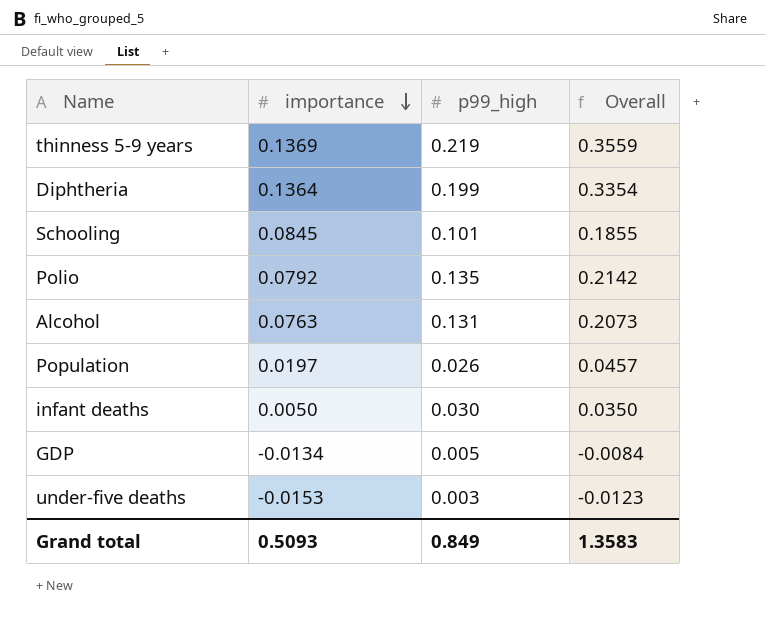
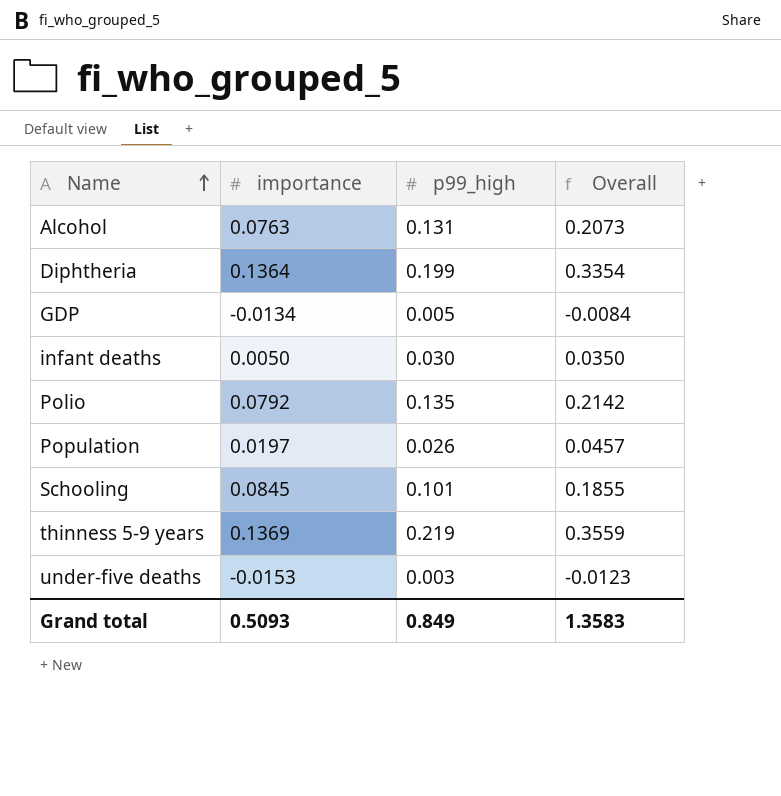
row order: importance descending -> Name ascending

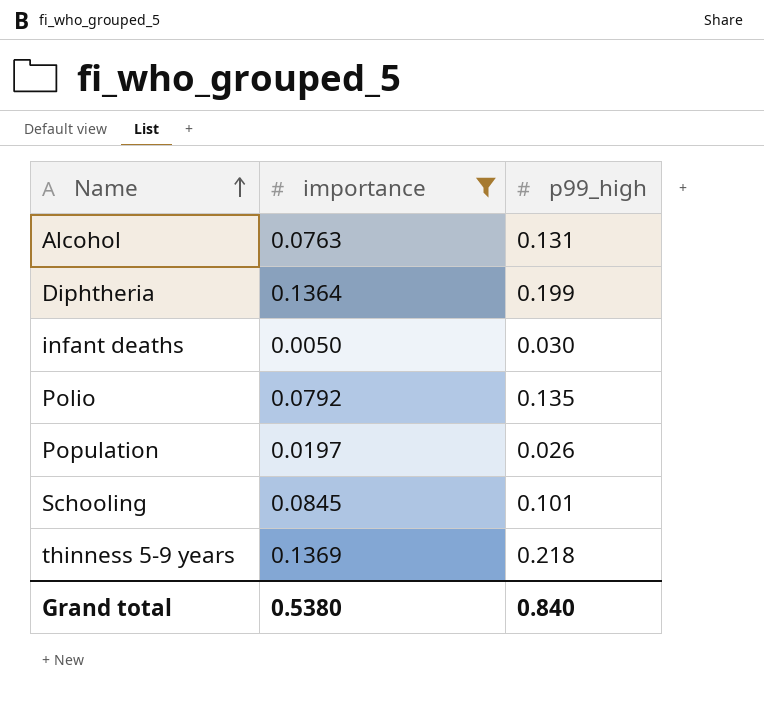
filter: none -> importance >= 0.0050
column Overall | formula: [importance] + [p99_high] -> none
thinness 5-9 years | p99_high: 0.219 -> 0.218
Grand total | importance: 0.5093 -> 0.5380
Grand total | p99_high: 0.849 -> 0.840

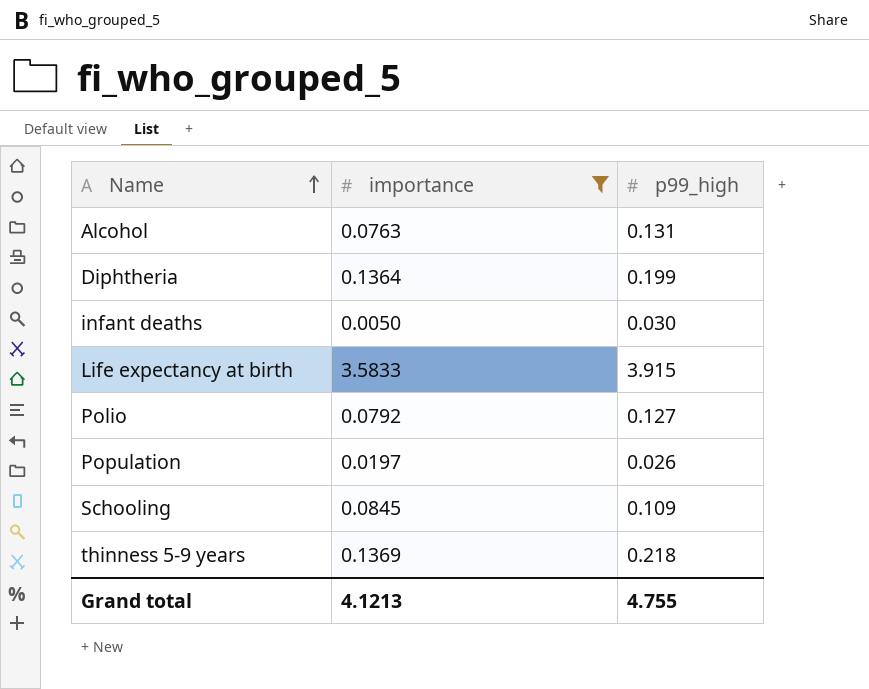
row Life expectancy at birth: none -> 3.5833 | 3.915
Polio | p99_high: 0.135 -> 0.127
Schooling | p99_high: 0.101 -> 0.109
Grand total | importance: 0.5380 -> 4.1213
Grand total | p99_high: 0.840 -> 4.755

